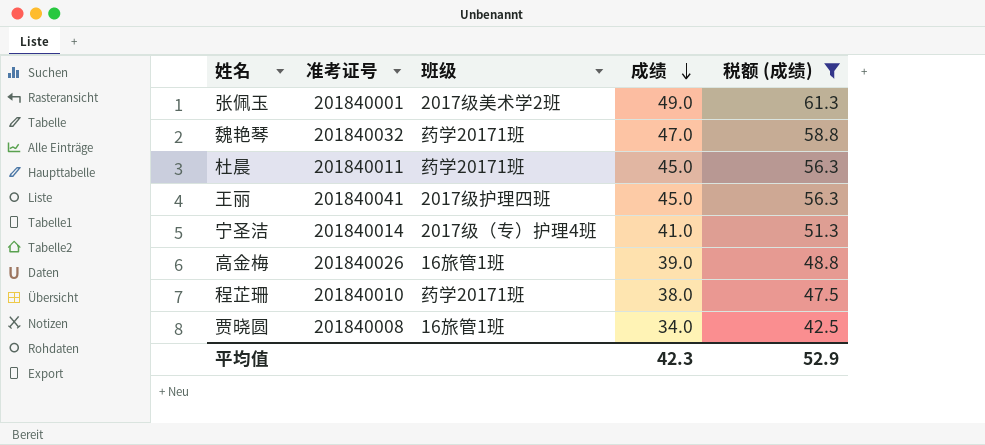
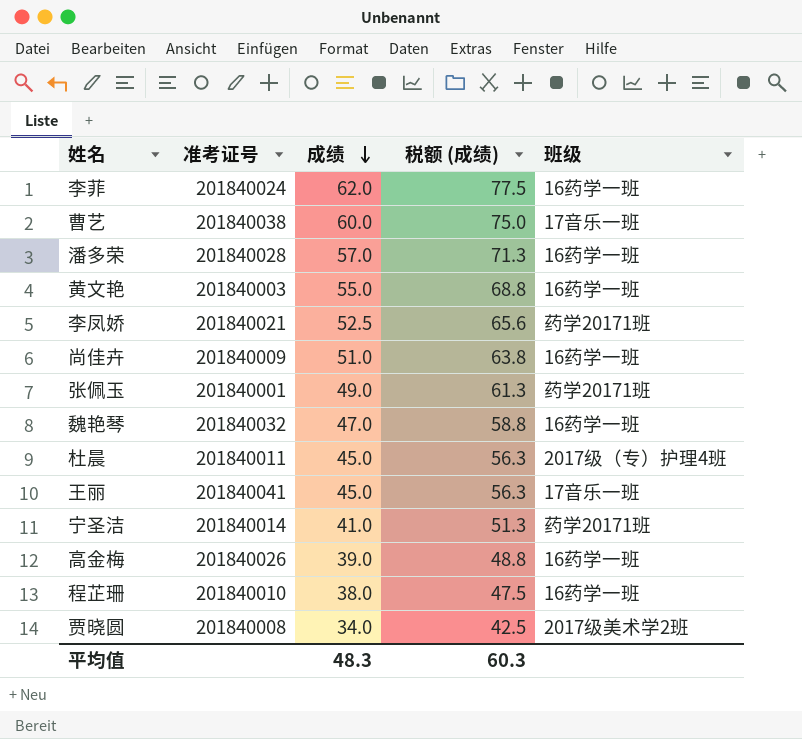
filter: 税额 (成绩) <= 61.3 -> none
column 班级 | position: 3 -> 5
张佩玉 | 班级: 2017级美术学2班 -> 药学20171班
魏艳琴 | 班级: 药学20171班 -> 16药学一班
杜晨 | 班级: 药学20171班 -> 2017级（专）护理4班
王丽 | 班级: 2017级护理四班 -> 17音乐一班
宁圣洁 | 班级: 2017级（专）护理4班 -> 药学20171班
高金梅 | 班级: 16旅管1班 -> 16药学一班
程芷珊 | 班级: 药学20171班 -> 16药学一班
贾晓圆 | 班级: 16旅管1班 -> 2017级美术学2班
平均值 | 成绩: 42.3 -> 48.3
平均值 | 税额 (成绩): 52.9 -> 60.3

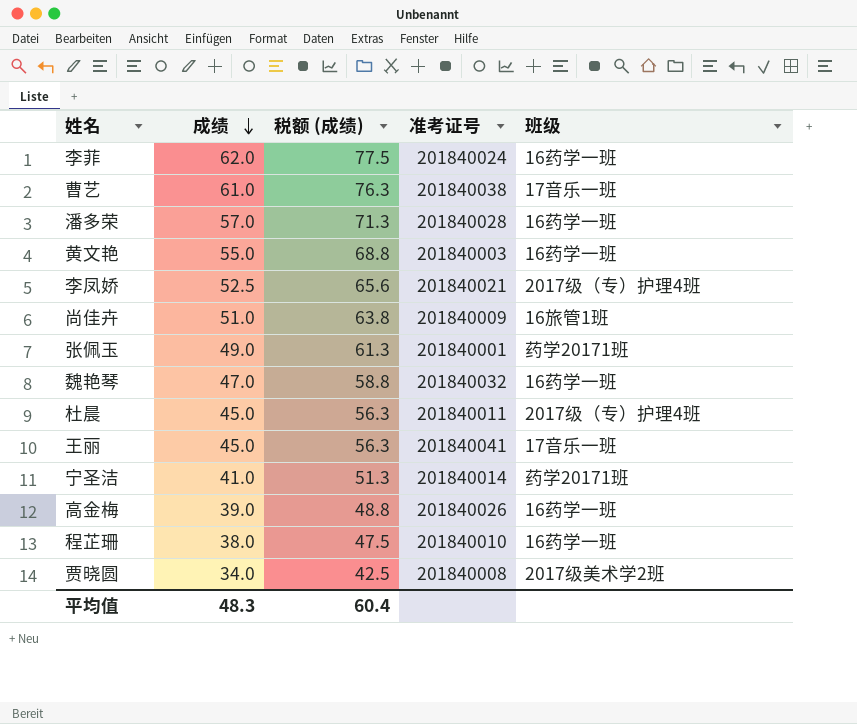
column 准考证号 | position: 2 -> 4
曹艺 | 成绩: 60.0 -> 61.0
曹艺 | 税额 (成绩): 75.0 -> 76.3
李凤娇 | 班级: 药学20171班 -> 2017级（专）护理4班
尚佳卉 | 班级: 16药学一班 -> 16旅管1班
平均值 | 税额 (成绩): 60.3 -> 60.4

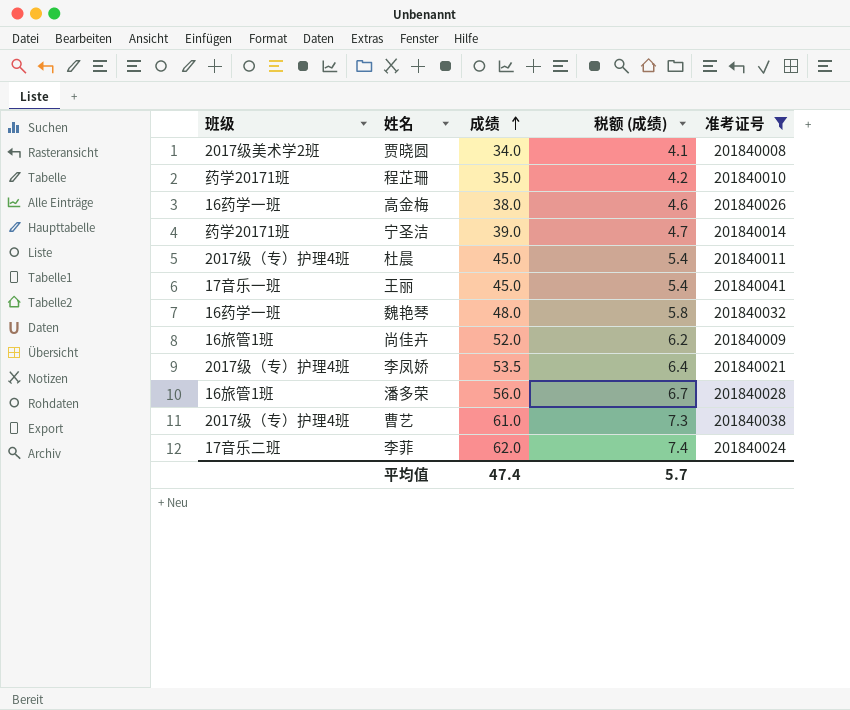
filter: none -> 准考证号 >= 201840008
row order: 成绩 descending -> 成绩 ascending
column 班级 | position: 5 -> 1
column 税额 (成绩) | formula: [成绩] * 1.25 -> [成绩] * 0.12
程芷珊 | 班级: 16药学一班 -> 药学20171班
程芷珊 | 成绩: 38.0 -> 35.0
高金梅 | 成绩: 39.0 -> 38.0
宁圣洁 | 成绩: 41.0 -> 39.0
魏艳琴 | 成绩: 47.0 -> 48.0
尚佳卉 | 成绩: 51.0 -> 52.0
李凤娇 | 成绩: 52.5 -> 53.5
潘多荣 | 班级: 16药学一班 -> 16旅管1班
潘多荣 | 成绩: 57.0 -> 56.0
曹艺 | 班级: 17音乐一班 -> 2017级（专）护理4班
李菲 | 班级: 16药学一班 -> 17音乐二班
平均值 | 成绩: 48.3 -> 47.4
平均值 | 税额 (成绩): 60.4 -> 5.7

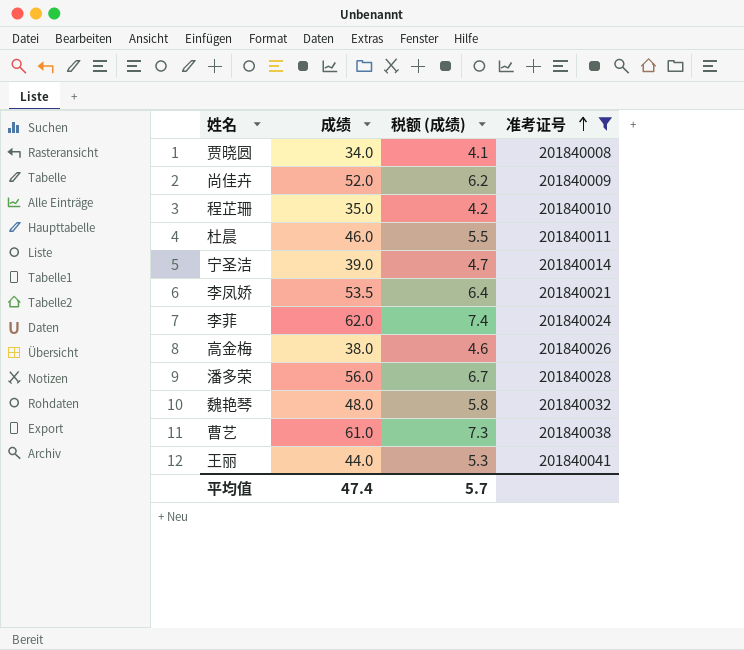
row order: 成绩 ascending -> 准考证号 ascending
column 班级 | position: 1 -> none
杜晨 | 成绩: 45.0 -> 46.0
杜晨 | 税额 (成绩): 5.4 -> 5.5
王丽 | 成绩: 45.0 -> 44.0
王丽 | 税额 (成绩): 5.4 -> 5.3

